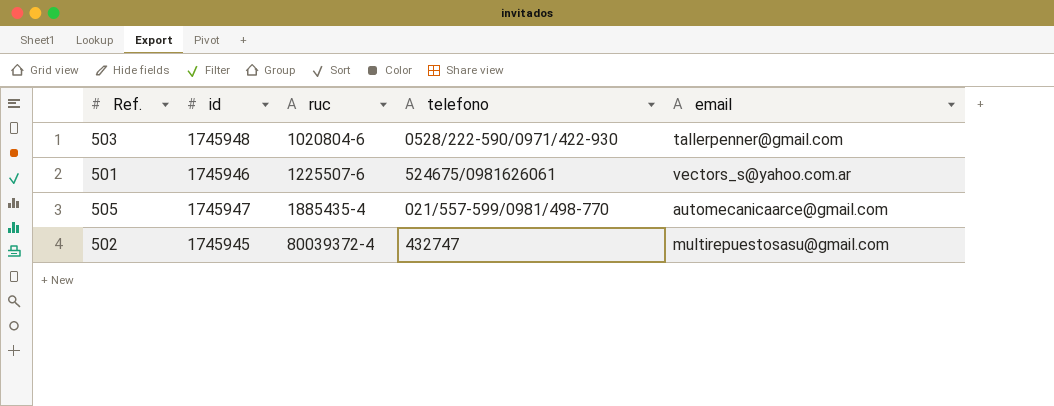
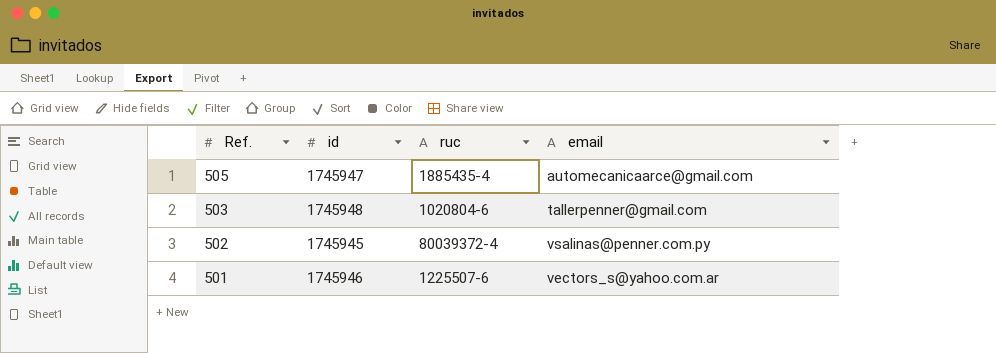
row order: ruc ascending -> Ref. descending
column telefono | position: 4 -> none
502 | email: multirepuestosasu@gmail.com -> vsalinas@penner.com.py

